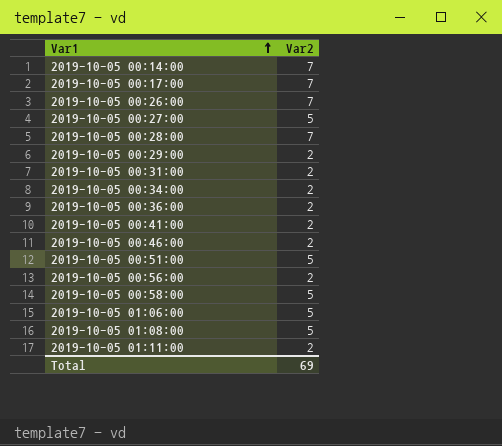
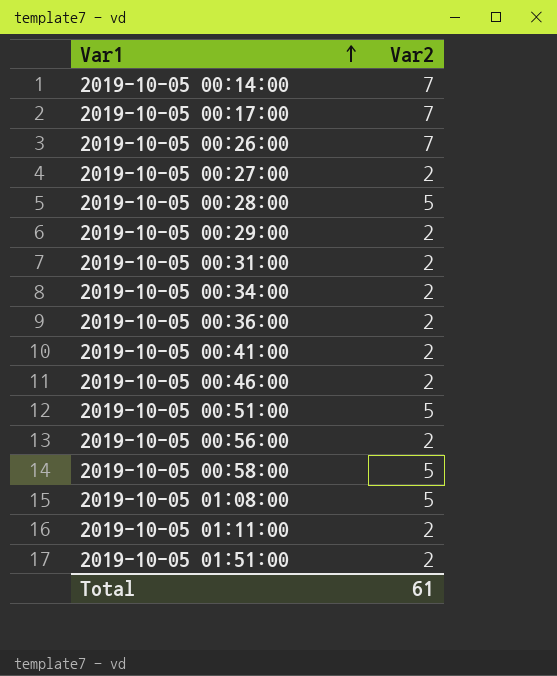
row 2019-10-05 01:06:00: 5 -> none
2019-10-05 00:27:00 | Var2: 5 -> 2
2019-10-05 00:28:00 | Var2: 7 -> 5
row 2019-10-05 01:51:00: none -> 2
Total | Var2: 69 -> 61

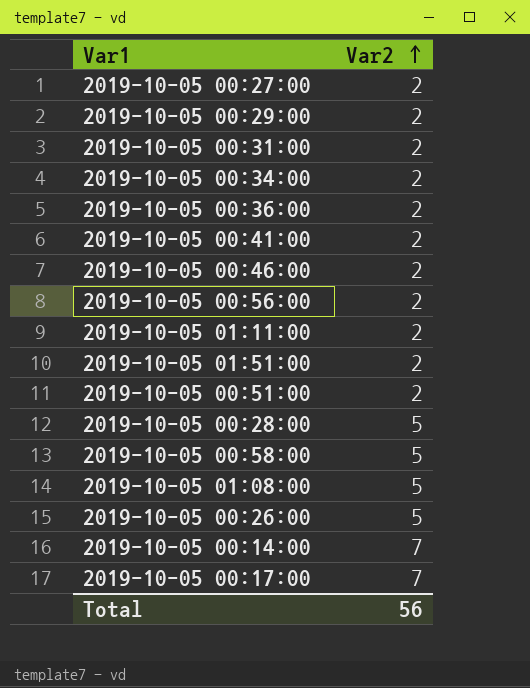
row order: Var1 ascending -> Var2 ascending
2019-10-05 00:51:00 | Var2: 5 -> 2
2019-10-05 00:26:00 | Var2: 7 -> 5
Total | Var2: 61 -> 56

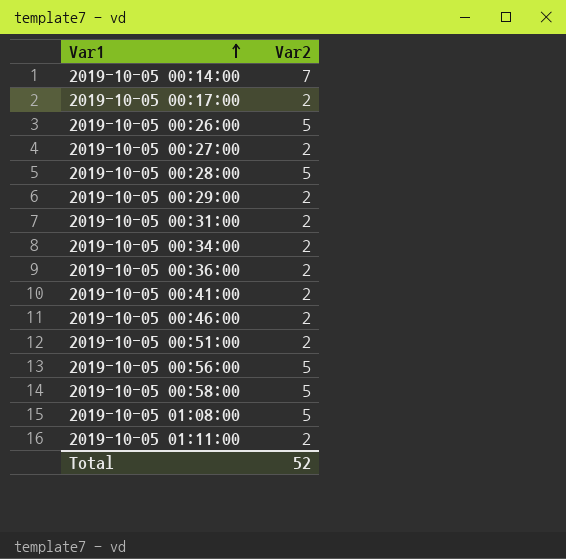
row order: Var2 ascending -> Var1 ascending
row 2019-10-05 01:51:00: 2 -> none
2019-10-05 00:17:00 | Var2: 7 -> 2
2019-10-05 00:56:00 | Var2: 2 -> 5
Total | Var2: 56 -> 52

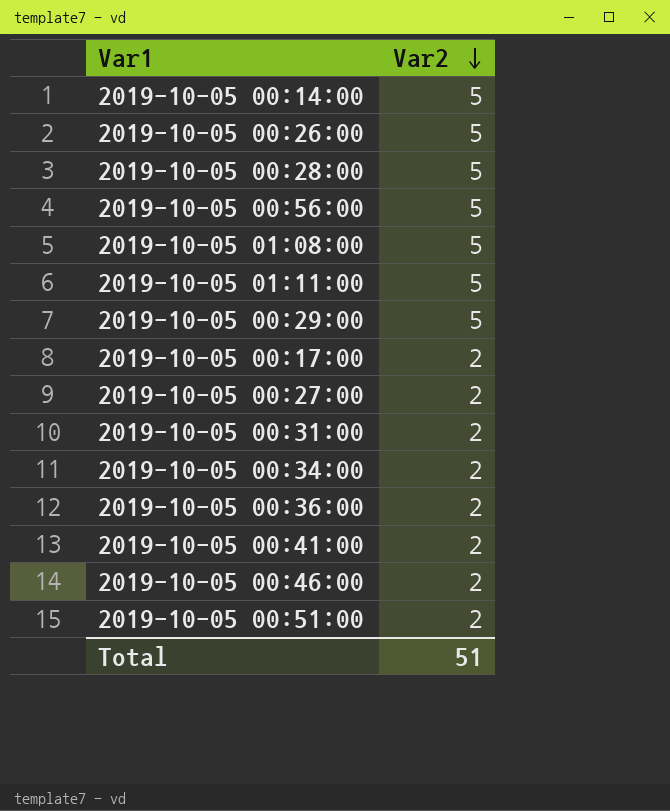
row order: Var1 ascending -> Var2 descending
row 2019-10-05 00:58:00: 5 -> none
2019-10-05 00:14:00 | Var2: 7 -> 5
2019-10-05 01:11:00 | Var2: 2 -> 5
2019-10-05 00:29:00 | Var2: 2 -> 5
Total | Var2: 52 -> 51

